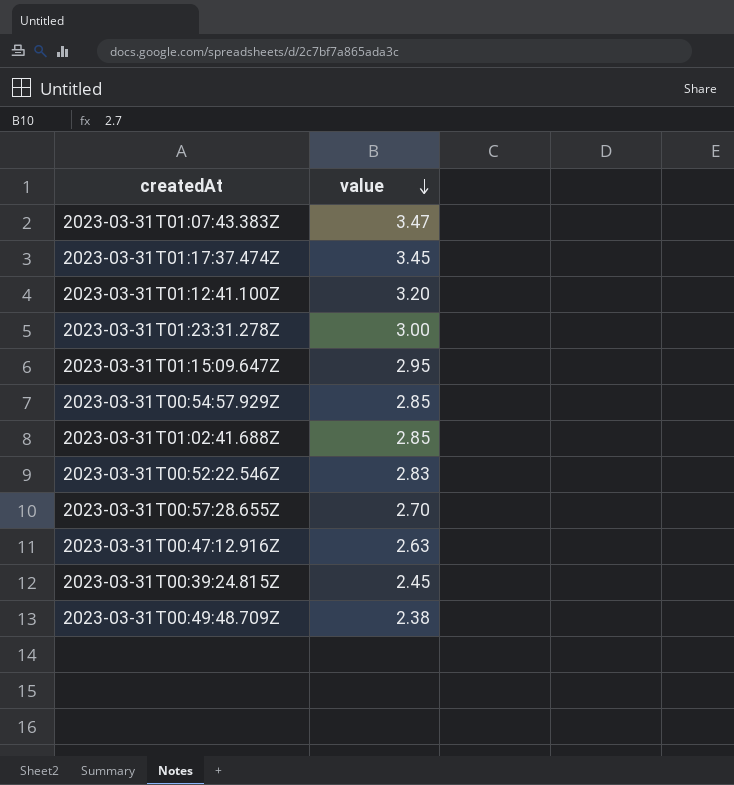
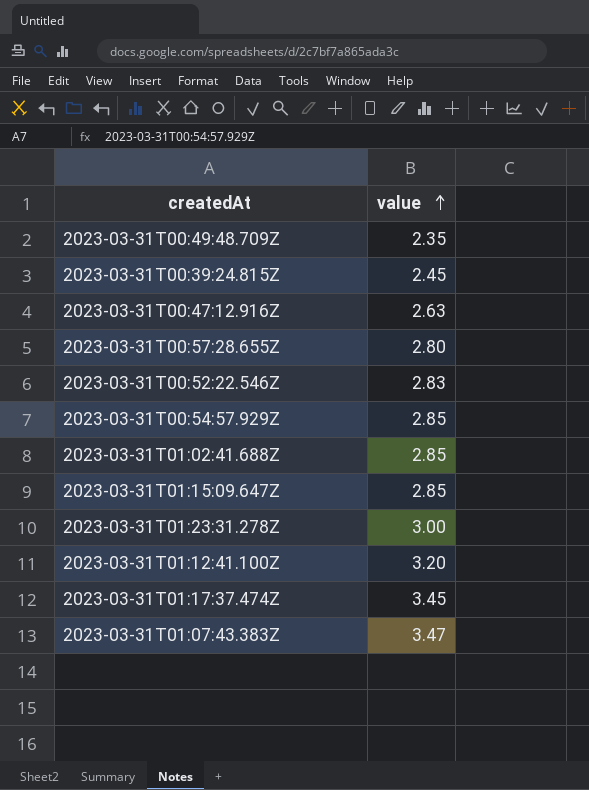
row order: value descending -> value ascending
2023-03-31T00:49:48.709Z | value: 2.38 -> 2.35
2023-03-31T00:57:28.655Z | value: 2.70 -> 2.80
2023-03-31T01:15:09.647Z | value: 2.95 -> 2.85

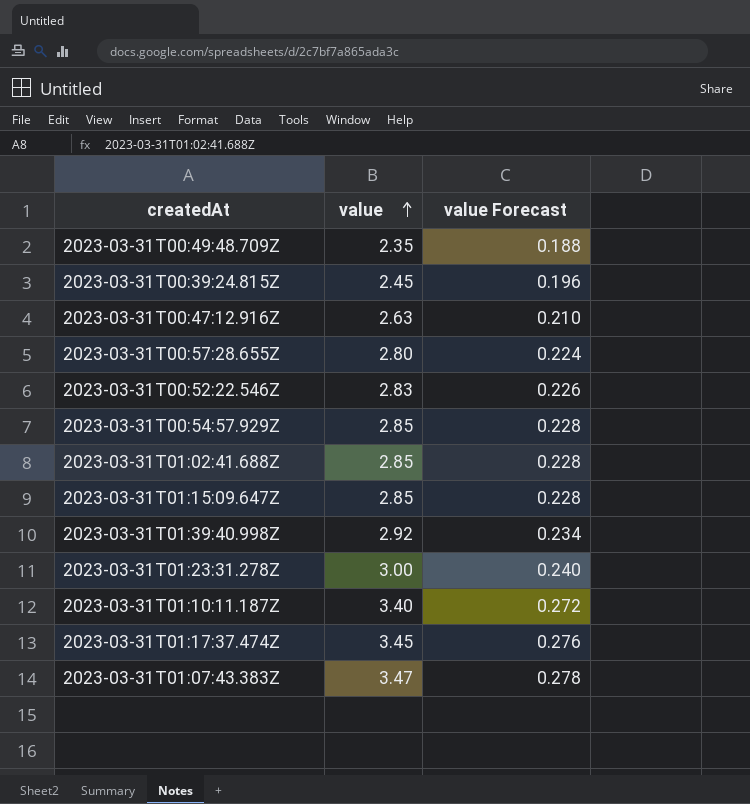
column value Forecast | formula: none -> [value] * 0.08
row 2023-03-31T01:12:41.100Z: 3.20 -> none
row 2023-03-31T01:39:40.998Z: none -> 2.92 | 0.234
row 2023-03-31T01:10:11.187Z: none -> 3.40 | 0.272

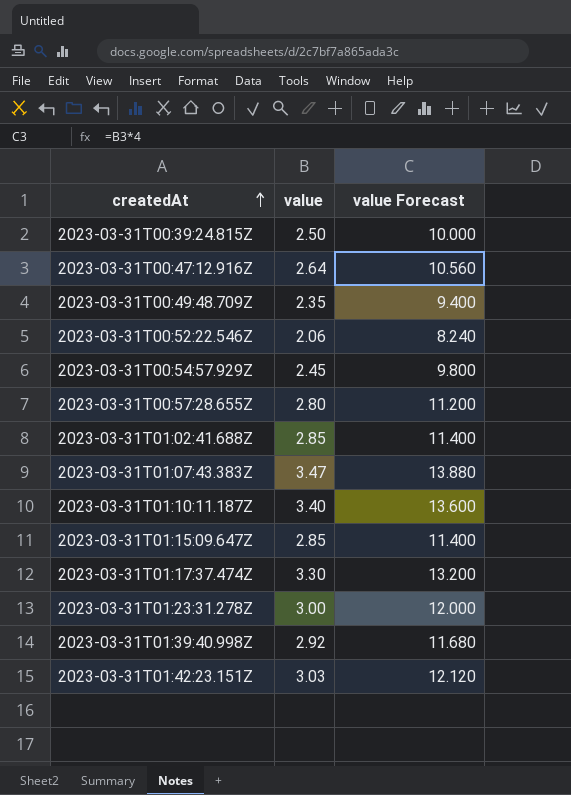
row order: value ascending -> createdAt ascending
column value Forecast | formula: [value] * 0.08 -> [value] * 4
2023-03-31T00:39:24.815Z | value: 2.45 -> 2.50
2023-03-31T00:47:12.916Z | value: 2.63 -> 2.64
2023-03-31T00:52:22.546Z | value: 2.83 -> 2.06
2023-03-31T00:54:57.929Z | value: 2.85 -> 2.45
2023-03-31T01:17:37.474Z | value: 3.45 -> 3.30
row 2023-03-31T01:42:23.151Z: none -> 3.03 | 12.120

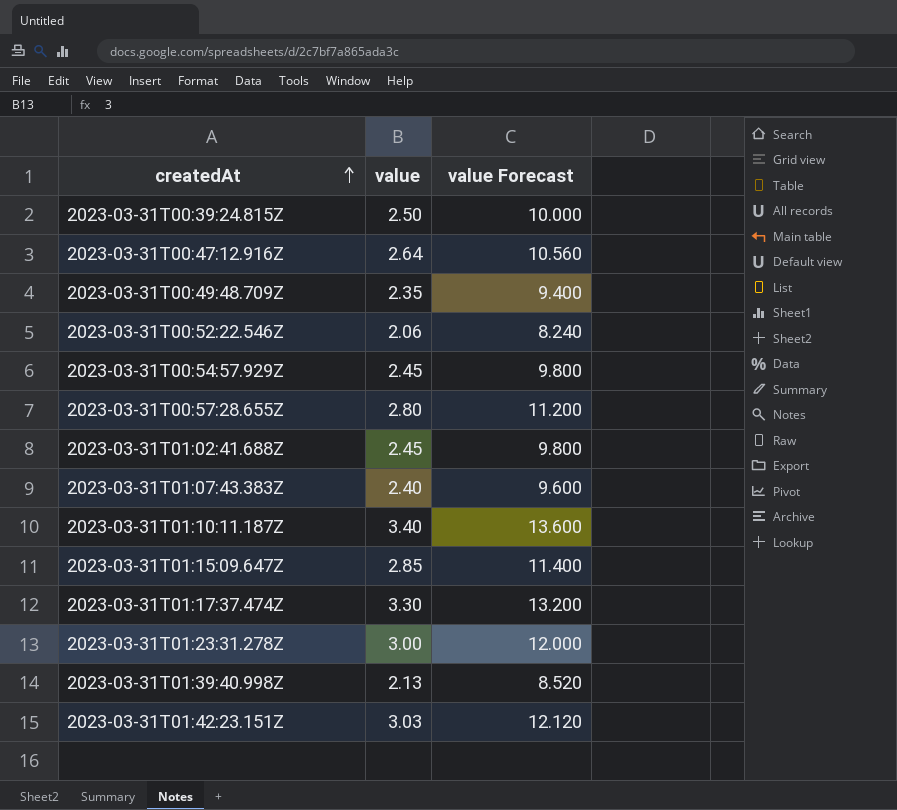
2023-03-31T01:02:41.688Z | value: 2.85 -> 2.45
2023-03-31T01:02:41.688Z | value Forecast: 11.400 -> 9.800
2023-03-31T01:07:43.383Z | value: 3.47 -> 2.40
2023-03-31T01:07:43.383Z | value Forecast: 13.880 -> 9.600
2023-03-31T01:39:40.998Z | value: 2.92 -> 2.13
2023-03-31T01:39:40.998Z | value Forecast: 11.680 -> 8.520

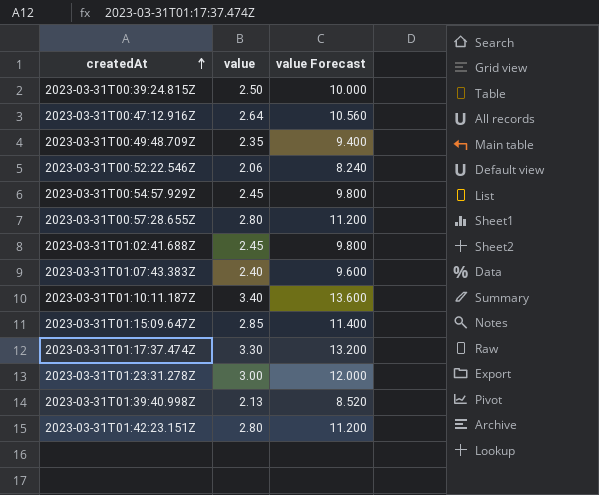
2023-03-31T01:42:23.151Z | value: 3.03 -> 2.80
2023-03-31T01:42:23.151Z | value Forecast: 12.120 -> 11.200

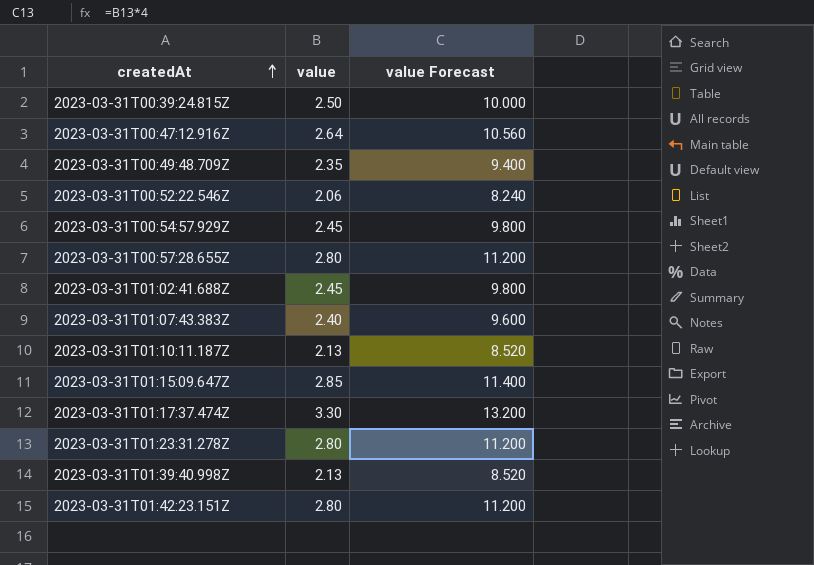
2023-03-31T01:10:11.187Z | value: 3.40 -> 2.13
2023-03-31T01:10:11.187Z | value Forecast: 13.600 -> 8.520
2023-03-31T01:23:31.278Z | value: 3.00 -> 2.80
2023-03-31T01:23:31.278Z | value Forecast: 12.000 -> 11.200

